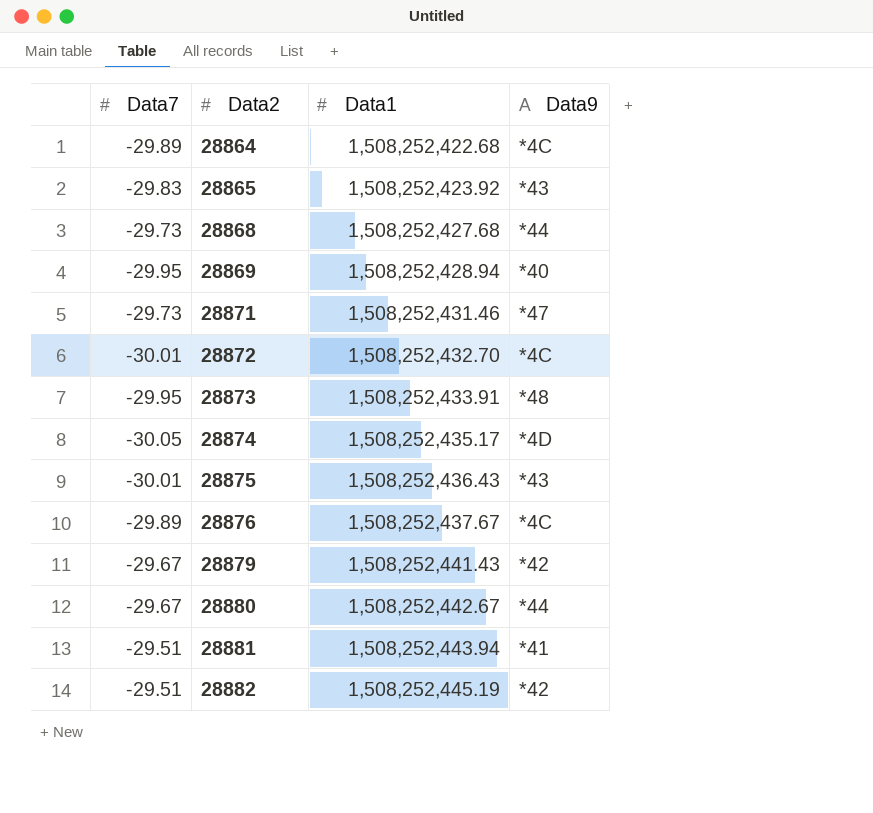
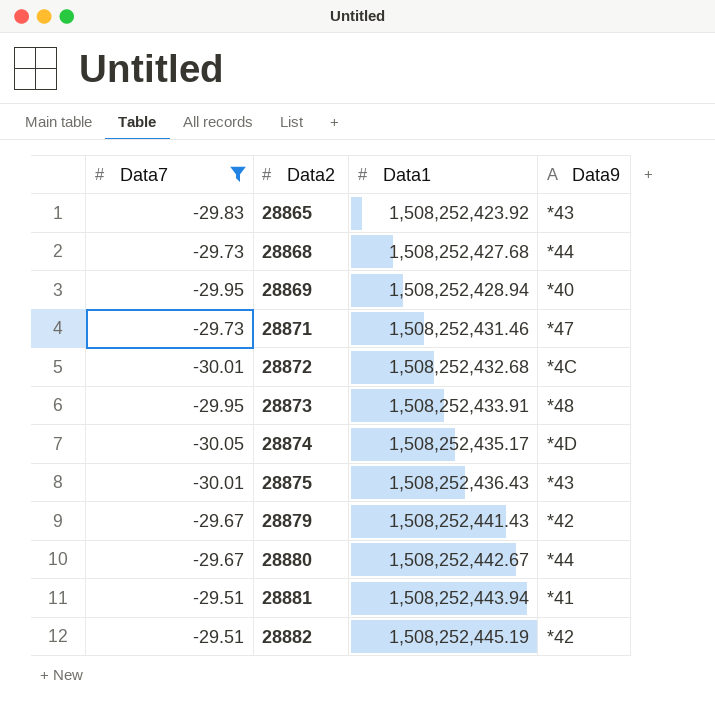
filter: none -> Data7 != -29.89
28872 | Data1: 1,508,252,432.70 -> 1,508,252,432.68

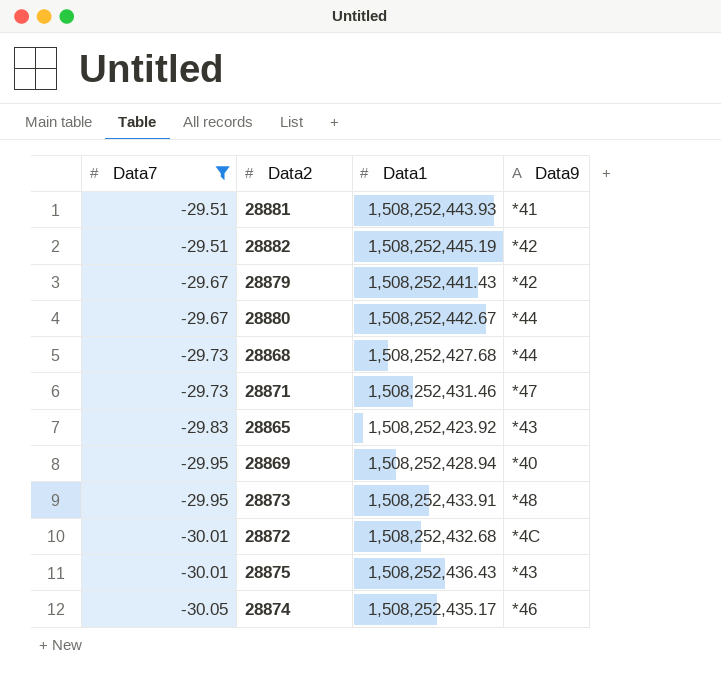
row order: Data2 ascending -> Data7 descending
28881 | Data1: 1,508,252,443.94 -> 1,508,252,443.93
28874 | Data9: *4D -> *46

